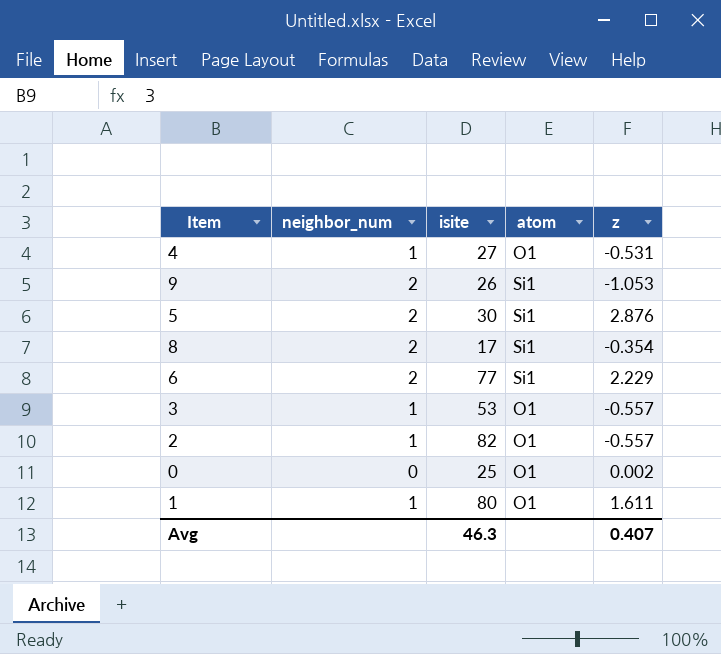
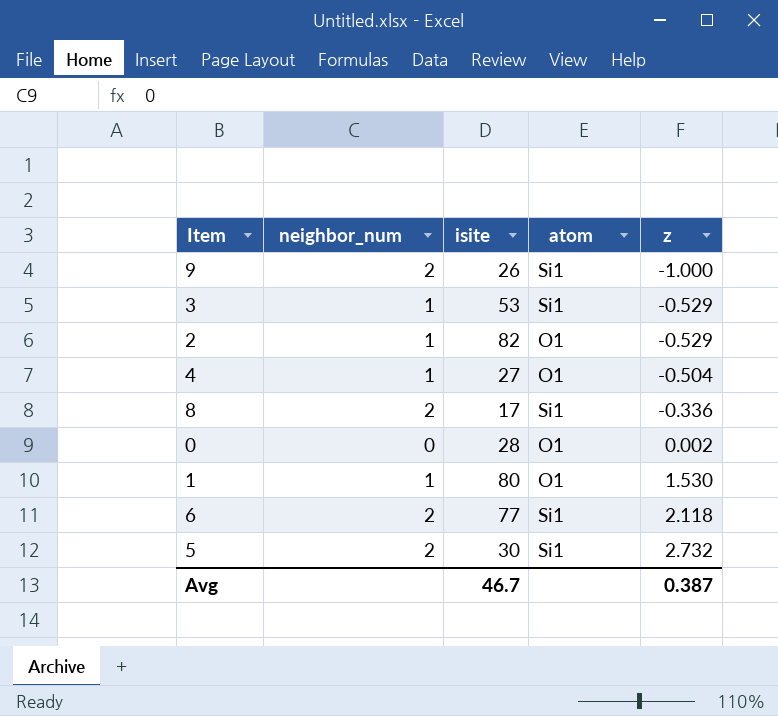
row order: none -> z ascending
9 | z: -1.053 -> -1.000
3 | atom: O1 -> Si1
3 | z: -0.557 -> -0.529
2 | z: -0.557 -> -0.529
4 | z: -0.531 -> -0.504
8 | z: -0.354 -> -0.336
0 | isite: 25 -> 28
1 | z: 1.611 -> 1.530
6 | z: 2.229 -> 2.118
5 | z: 2.876 -> 2.732
Avg | isite: 46.3 -> 46.7
Avg | z: 0.407 -> 0.387

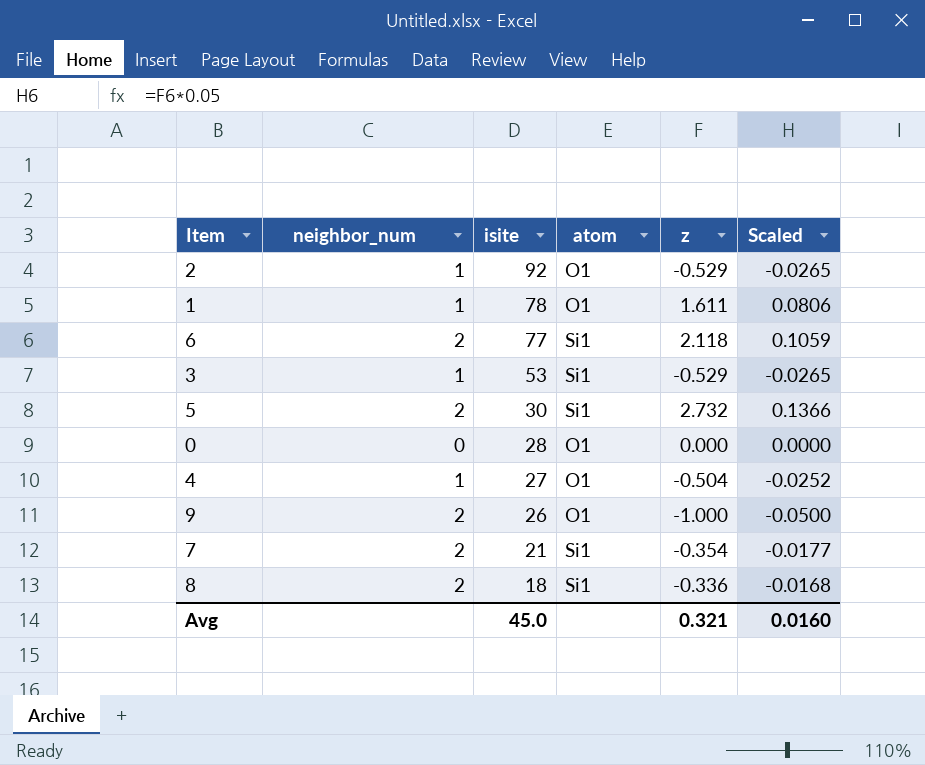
row order: z ascending -> isite descending
column Scaled | formula: none -> [z] * 0.05
2 | isite: 82 -> 92
1 | isite: 80 -> 78
1 | z: 1.530 -> 1.611
0 | z: 0.002 -> 0.000
9 | atom: Si1 -> O1
row 7: none -> 2 | 21 | Si1 | -0.354 | -0.0177
8 | isite: 17 -> 18
Avg | isite: 46.7 -> 45.0
Avg | z: 0.387 -> 0.321

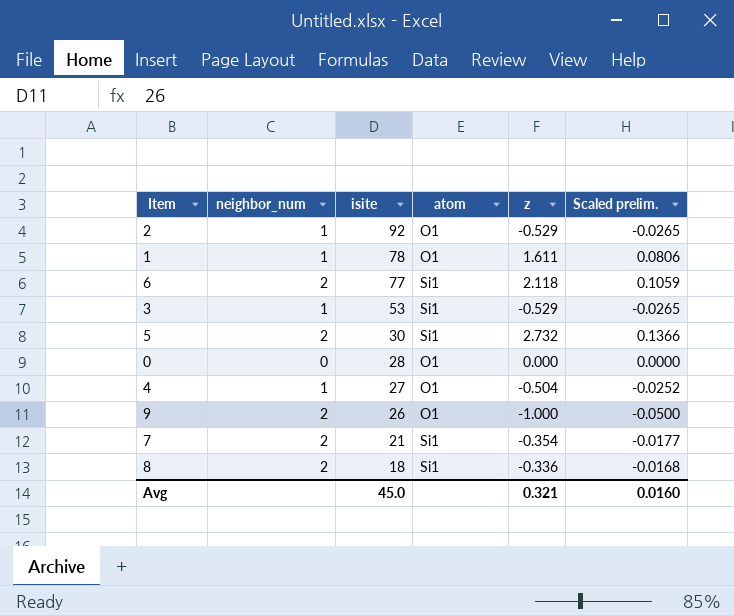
column name: Scaled -> Scaled prelim.

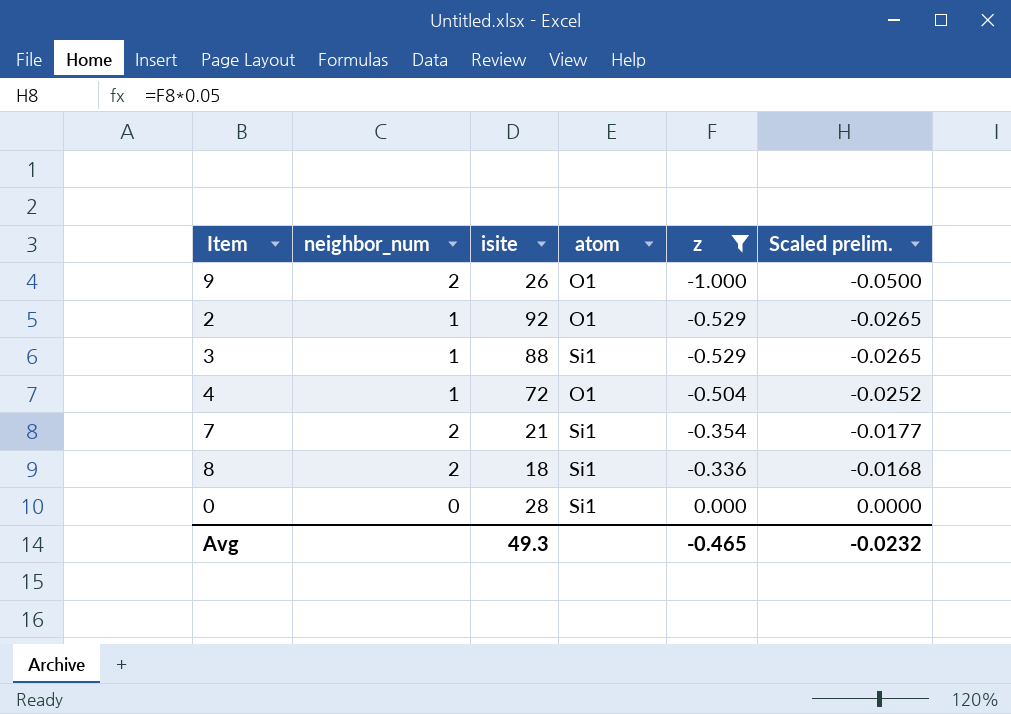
filter: none -> z <= 0.000
row order: isite descending -> z ascending
3 | isite: 53 -> 88
4 | isite: 27 -> 72
0 | atom: O1 -> Si1
Avg | isite: 45.0 -> 49.3
Avg | z: 0.321 -> -0.465
Avg | Scaled prelim.: 0.0160 -> -0.0232

